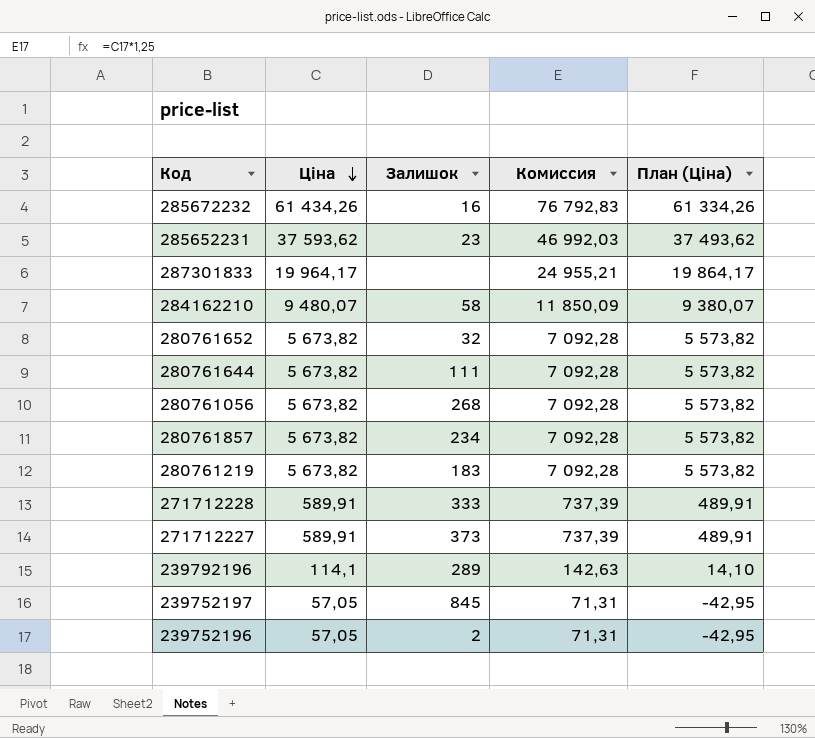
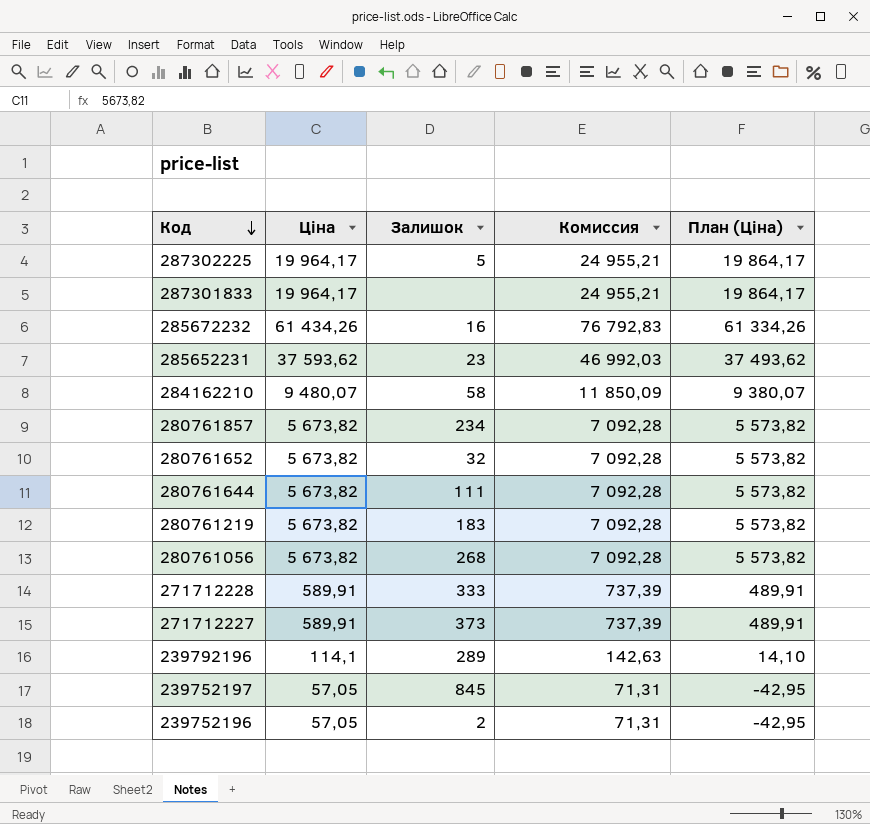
row order: Ціна descending -> Код descending
row 287302225: none -> 19 964,17 | 5 | 24 955,21 | 19 864,17

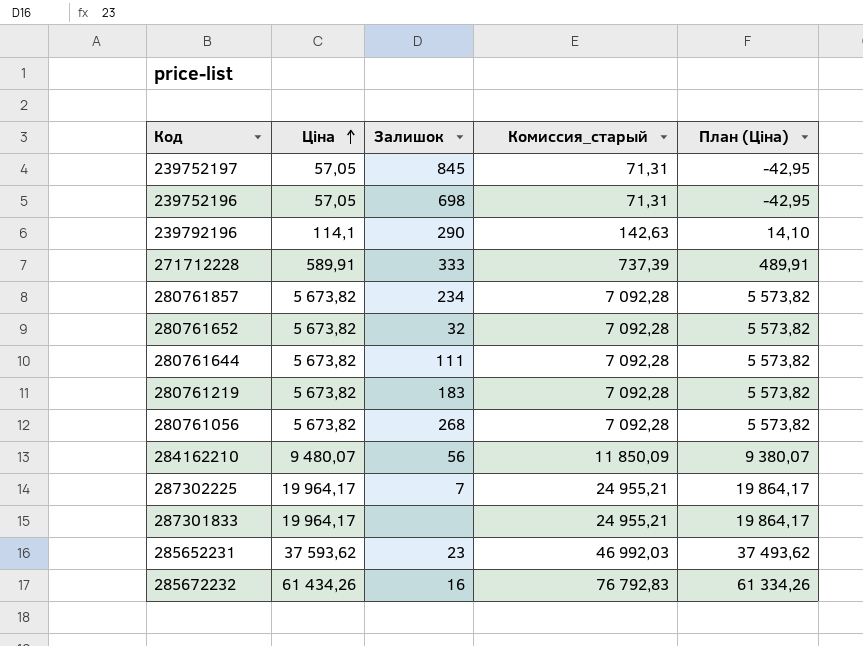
row order: Код descending -> Ціна ascending
column name: Комиссия -> Комиссия_старый
row 271712227: 589,91 | 373 | 737,39 | 489,91 -> none
239752196 | Залишок: 2 -> 698
239792196 | Залишок: 289 -> 290
284162210 | Залишок: 58 -> 56
287302225 | Залишок: 5 -> 7

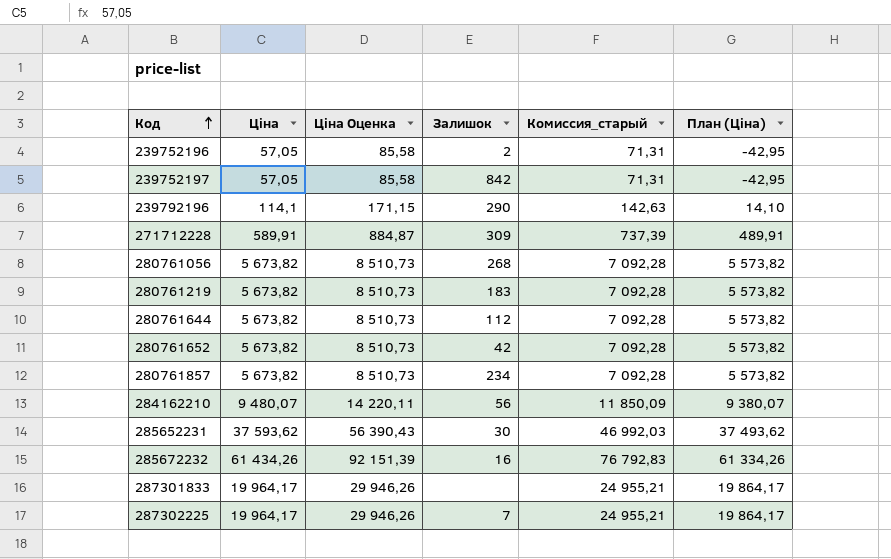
row order: Ціна ascending -> Код ascending
column Ціна Оценка | formula: none -> [Ціна] * 1,5
239752196 | Залишок: 698 -> 2
239752197 | Залишок: 845 -> 842
271712228 | Залишок: 333 -> 309
280761644 | Залишок: 111 -> 112
280761652 | Залишок: 32 -> 42
285652231 | Залишок: 23 -> 30

